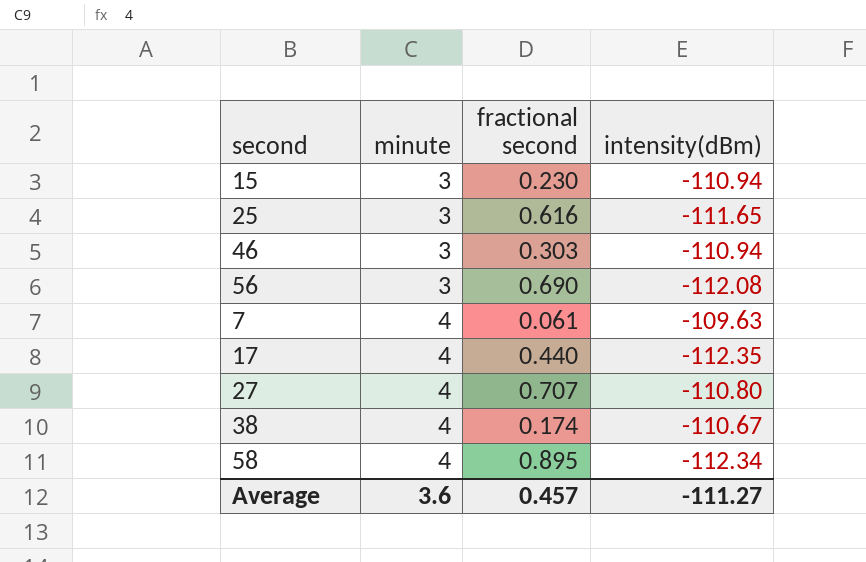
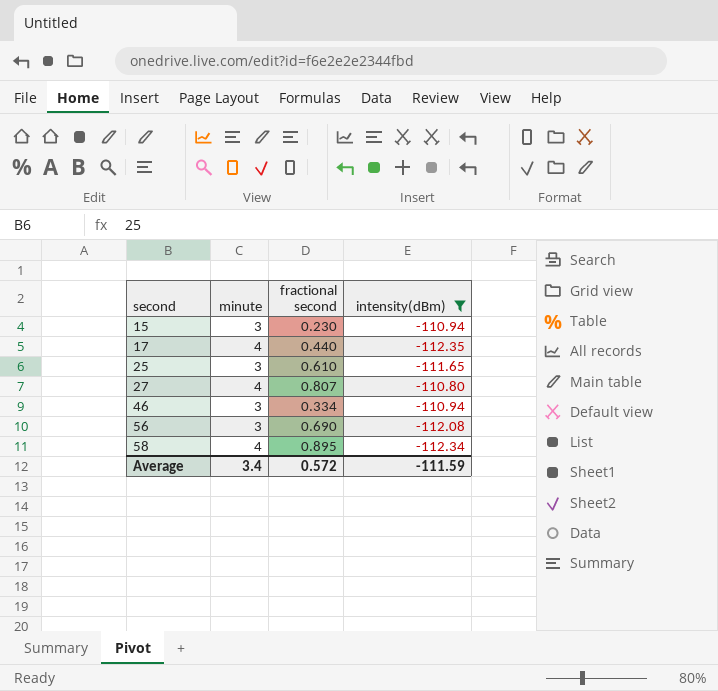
filter: none -> intensity(dBm) <= -110.80
row order: minute ascending -> second ascending
25 | fractional second: 0.616 -> 0.610
27 | fractional second: 0.707 -> 0.807
46 | fractional second: 0.303 -> 0.334
Average | minute: 3.6 -> 3.4
Average | fractional second: 0.457 -> 0.572
Average | intensity(dBm): -111.27 -> -111.59

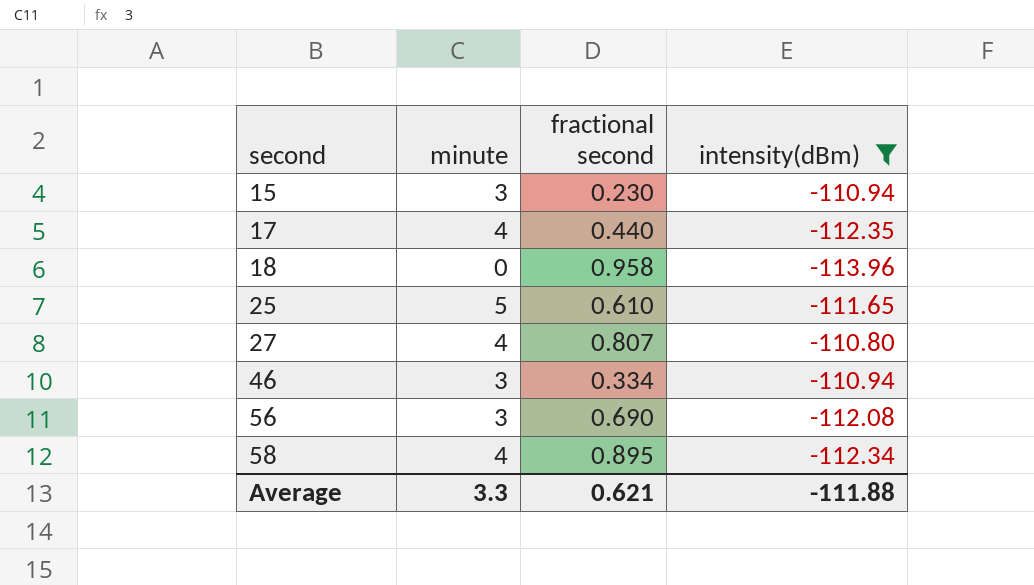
row 18: none -> 0 | 0.958 | -113.96
25 | minute: 3 -> 5
Average | minute: 3.4 -> 3.3
Average | fractional second: 0.572 -> 0.621
Average | intensity(dBm): -111.59 -> -111.88

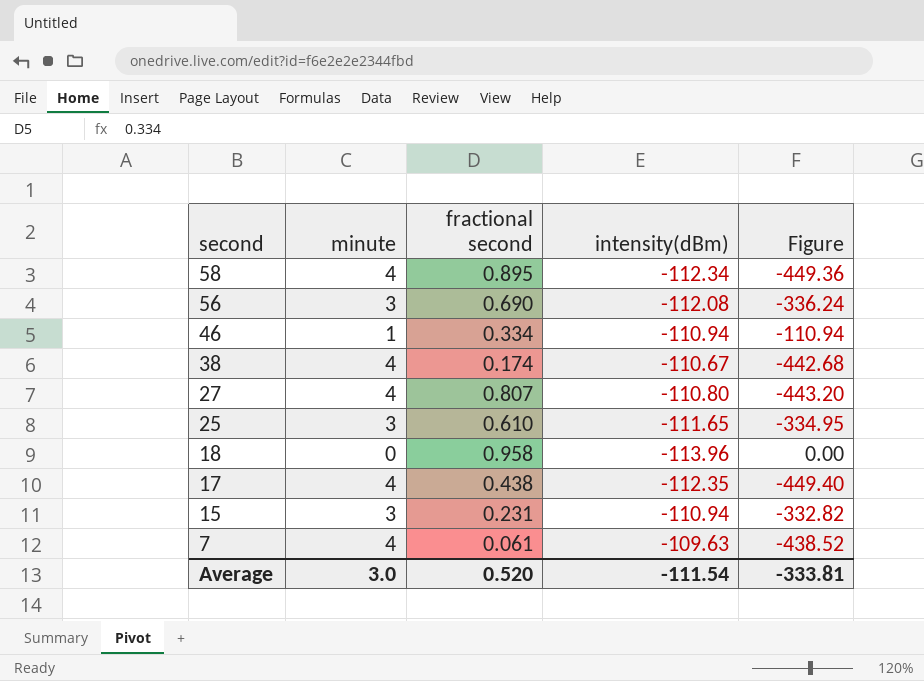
filter: intensity(dBm) <= -110.80 -> none
row order: second ascending -> second descending
column Figure | formula: none -> [minute] * [intensity(dBm)]
46 | minute: 3 -> 1
25 | minute: 5 -> 3
17 | fractional second: 0.440 -> 0.438
15 | fractional second: 0.230 -> 0.231
Average | minute: 3.3 -> 3.0
Average | fractional second: 0.621 -> 0.520
Average | intensity(dBm): -111.88 -> -111.54

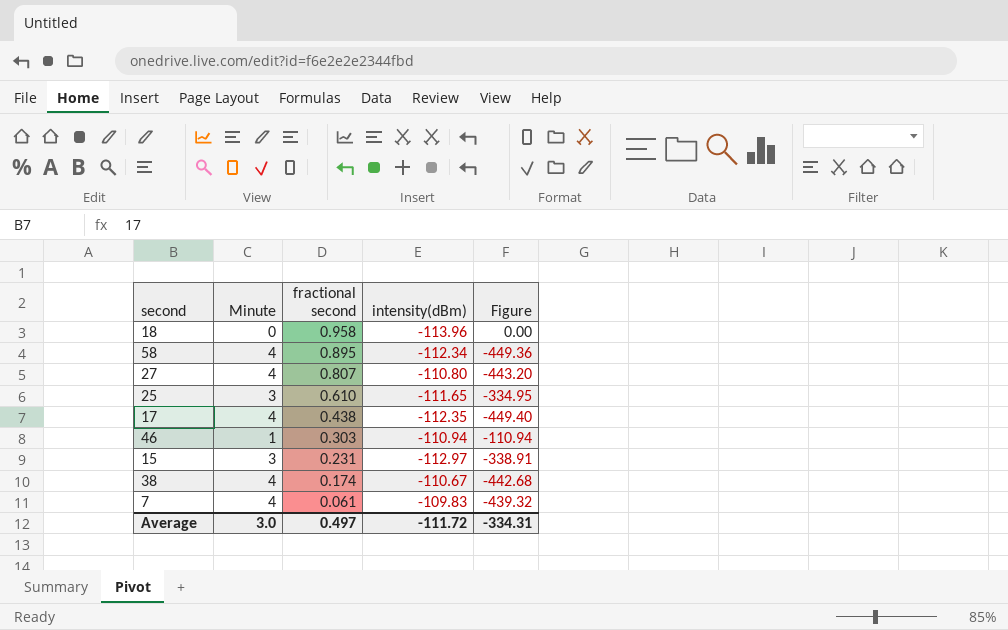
row order: second descending -> fractional second descending
column name: minute -> Minute
row 56: 3 | 0.690 | -112.08 | -336.24 -> none
46 | fractional second: 0.334 -> 0.303
15 | intensity(dBm): -110.94 -> -112.97
15 | Figure: -332.82 -> -338.91
7 | intensity(dBm): -109.63 -> -109.83
7 | Figure: -438.52 -> -439.32
Average | fractional second: 0.520 -> 0.497
Average | intensity(dBm): -111.54 -> -111.72
Average | Figure: -333.81 -> -334.31

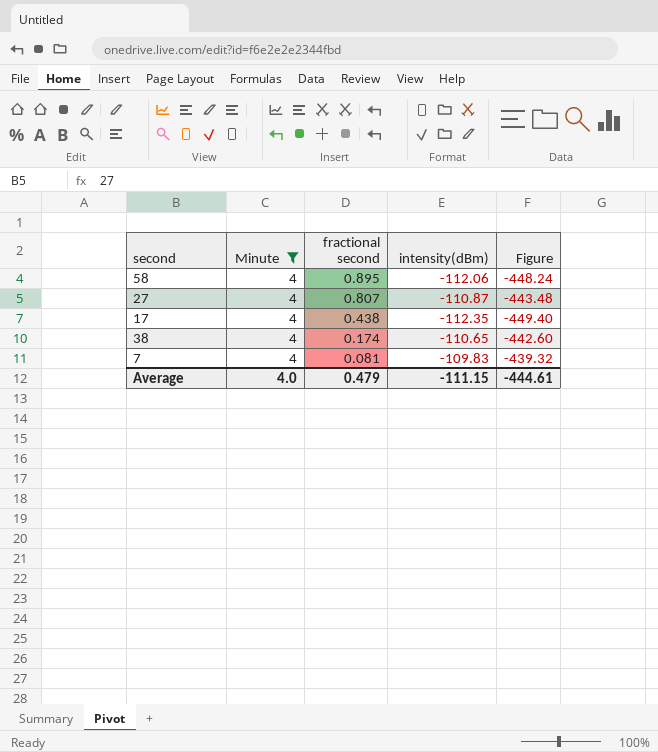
filter: none -> Minute = 4
58 | intensity(dBm): -112.34 -> -112.06
58 | Figure: -449.36 -> -448.24
27 | intensity(dBm): -110.80 -> -110.87
27 | Figure: -443.20 -> -443.48
38 | intensity(dBm): -110.67 -> -110.65
38 | Figure: -442.68 -> -442.60
7 | fractional second: 0.061 -> 0.081
Average | Minute: 3.0 -> 4.0
Average | fractional second: 0.497 -> 0.479
Average | intensity(dBm): -111.72 -> -111.15
Average | Figure: -334.31 -> -444.61

